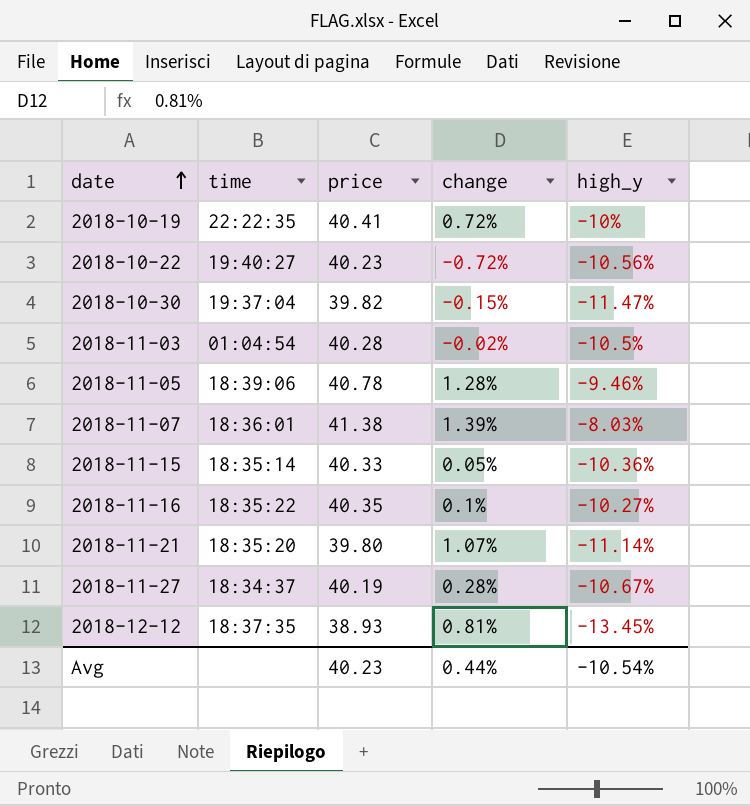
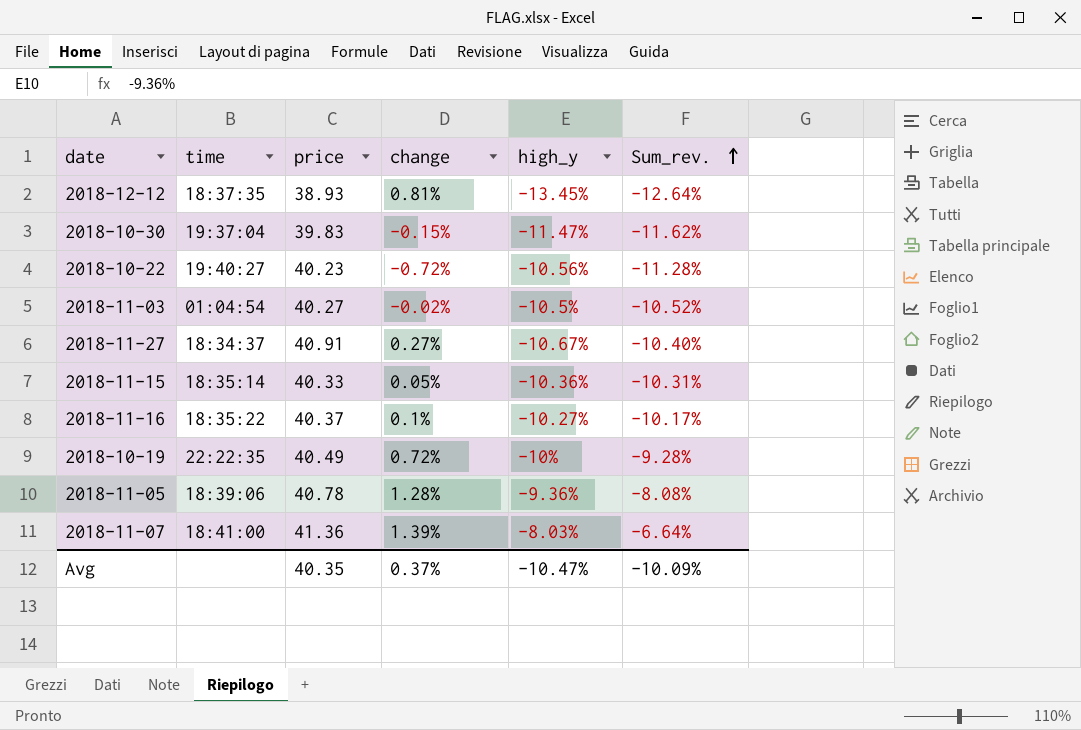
row order: date ascending -> Sum_rev. ascending
column Sum_rev. | formula: none -> [change] + [high_y]
row 2018-11-21: 18:35:20 | 39.80 | 1.07% | -11.14% -> none
2018-10-30 | price: 39.82 -> 39.83
2018-11-03 | price: 40.28 -> 40.27
2018-11-27 | price: 40.19 -> 40.91
2018-11-27 | change: 0.28% -> 0.27%
2018-11-16 | price: 40.35 -> 40.37
2018-10-19 | price: 40.41 -> 40.49
2018-11-05 | high_y: -9.46% -> -9.36%
2018-11-07 | time: 18:36:01 -> 18:41:00
2018-11-07 | price: 41.38 -> 41.36
Avg | price: 40.23 -> 40.35
Avg | change: 0.44% -> 0.37%
Avg | high_y: -10.54% -> -10.47%

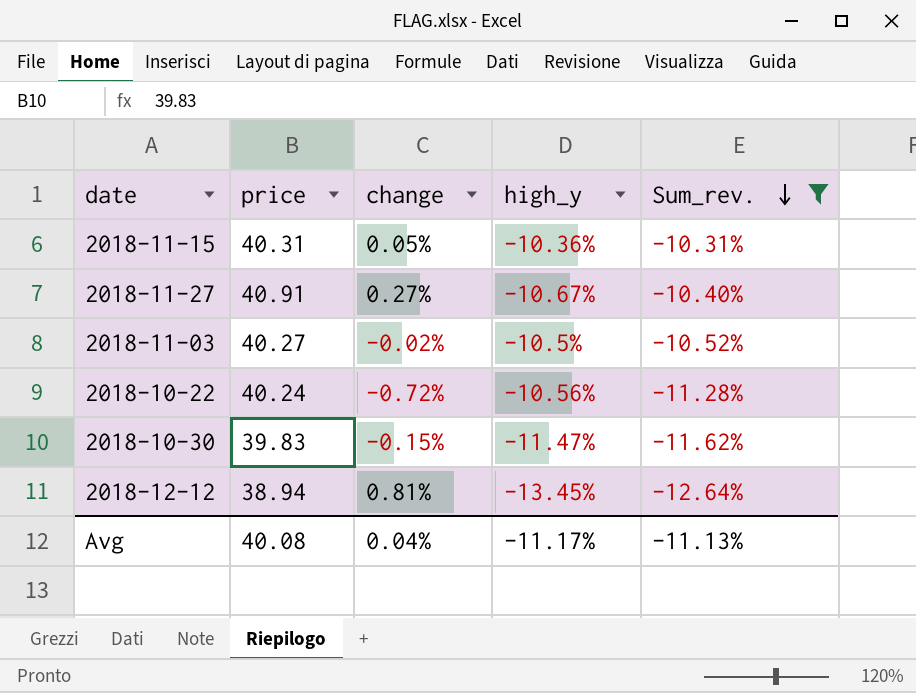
filter: none -> Sum_rev. <= -10.31%
row order: Sum_rev. ascending -> Sum_rev. descending
column time | position: 2 -> none
2018-11-15 | price: 40.33 -> 40.31
2018-10-22 | price: 40.23 -> 40.24
2018-12-12 | price: 38.93 -> 38.94
Avg | price: 40.35 -> 40.08
Avg | change: 0.37% -> 0.04%
Avg | high_y: -10.47% -> -11.17%
Avg | Sum_rev.: -10.09% -> -11.13%

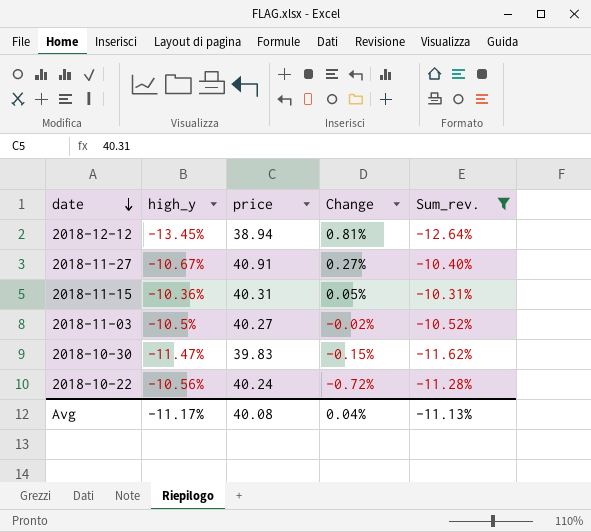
row order: Sum_rev. descending -> date descending
column high_y | position: 4 -> 2
column name: change -> Change

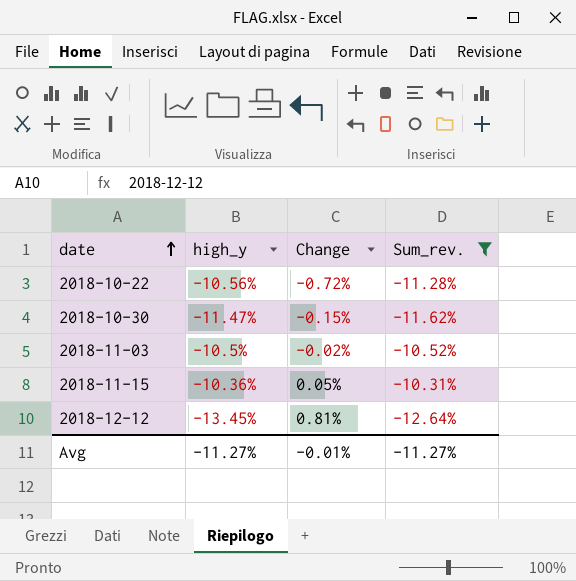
row order: date descending -> date ascending
column price | position: 3 -> none
row 2018-11-27: -10.67% | 40.91 | 0.27% | -10.40% -> none
Avg | high_y: -11.17% -> -11.27%
Avg | Change: 0.04% -> -0.01%
Avg | Sum_rev.: -11.13% -> -11.27%

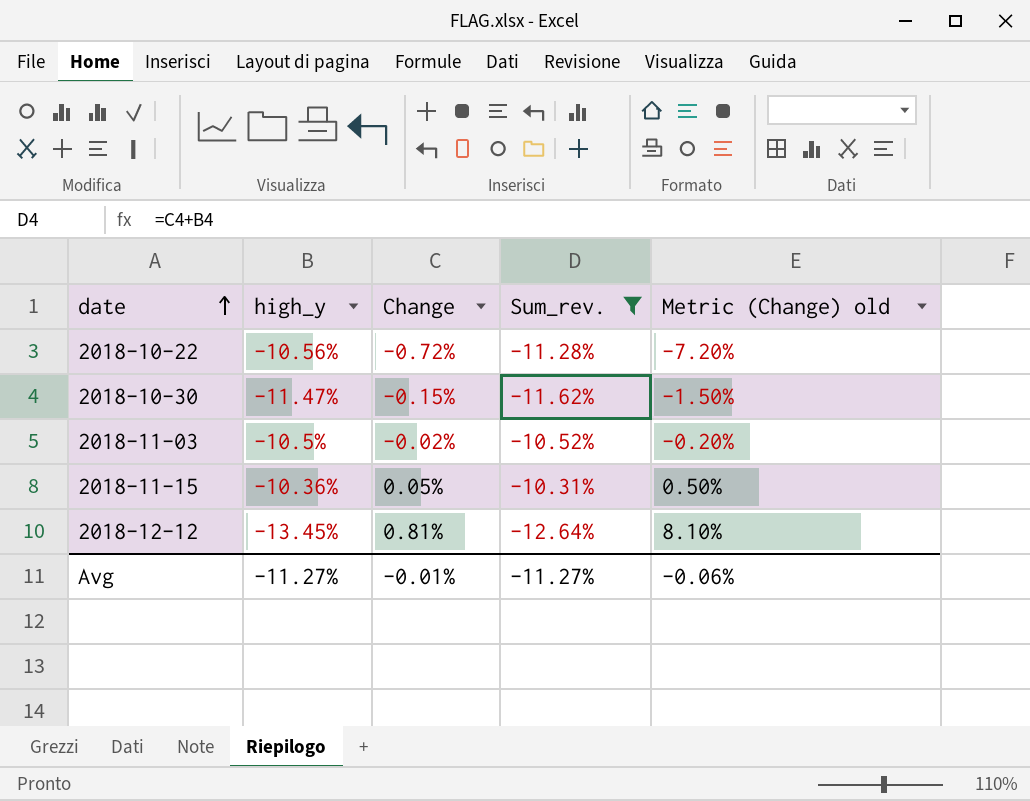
column Metric (Change) old | formula: none -> [Change] * 10

